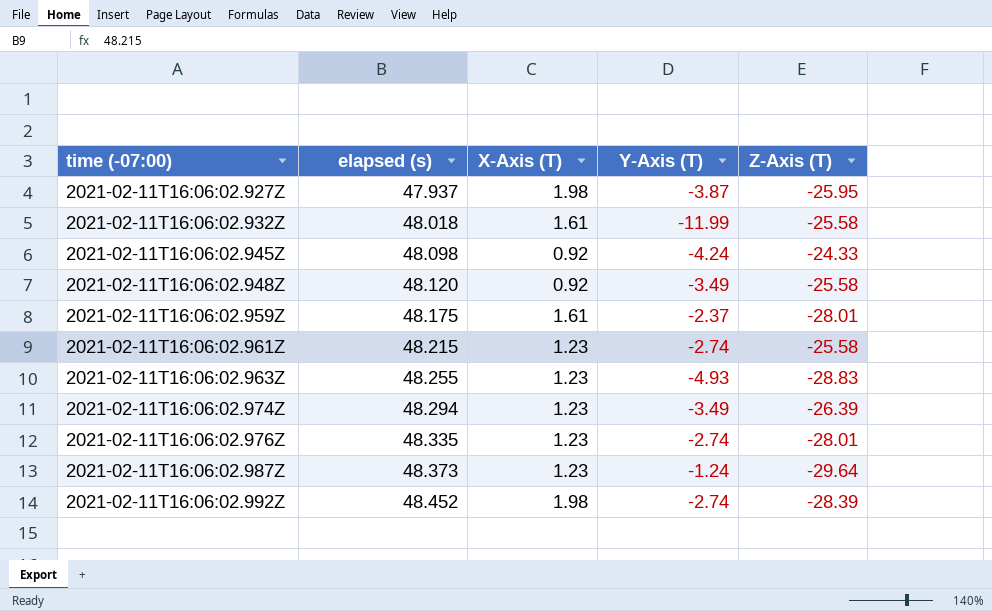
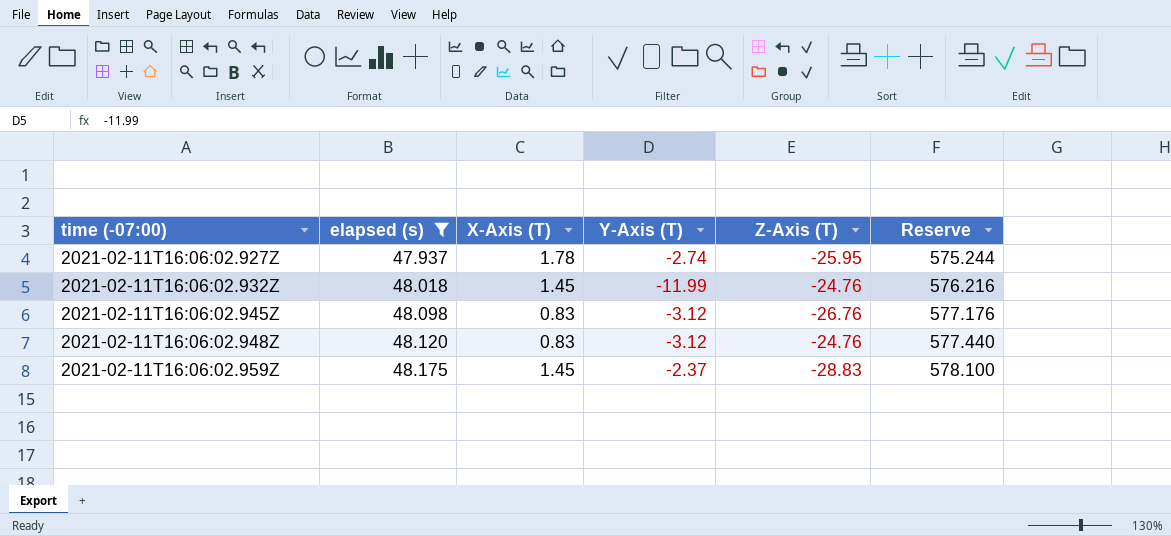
filter: none -> elapsed (s) <= 48.175
column Reserve | formula: none -> [elapsed (s)] * 12
2021-02-11T16:06:02.927Z | X-Axis (T): 1.98 -> 1.78
2021-02-11T16:06:02.927Z | Y-Axis (T): -3.87 -> -2.74
2021-02-11T16:06:02.932Z | X-Axis (T): 1.61 -> 1.45
2021-02-11T16:06:02.932Z | Z-Axis (T): -25.58 -> -24.76
2021-02-11T16:06:02.945Z | X-Axis (T): 0.92 -> 0.83
2021-02-11T16:06:02.945Z | Y-Axis (T): -4.24 -> -3.12
2021-02-11T16:06:02.945Z | Z-Axis (T): -24.33 -> -26.76
2021-02-11T16:06:02.948Z | X-Axis (T): 0.92 -> 0.83
2021-02-11T16:06:02.948Z | Y-Axis (T): -3.49 -> -3.12
2021-02-11T16:06:02.948Z | Z-Axis (T): -25.58 -> -24.76
2021-02-11T16:06:02.959Z | X-Axis (T): 1.61 -> 1.45
2021-02-11T16:06:02.959Z | Z-Axis (T): -28.01 -> -28.83

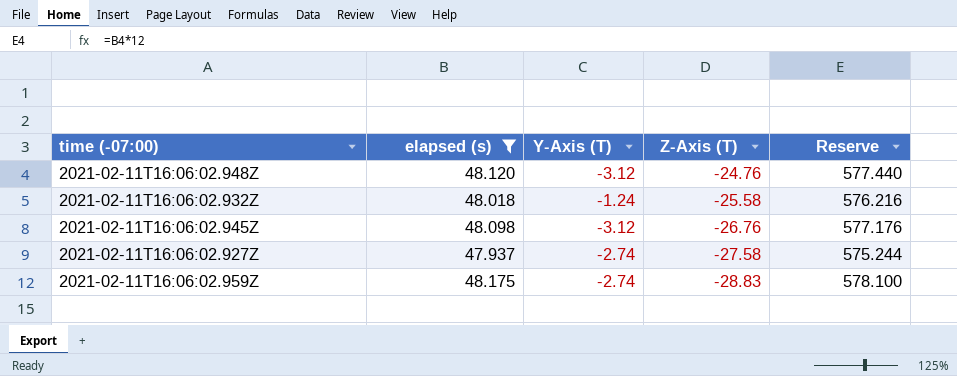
row order: time (-07:00) ascending -> Z-Axis (T) descending
column X-Axis (T) | position: 3 -> none
2021-02-11T16:06:02.932Z | Y-Axis (T): -11.99 -> -1.24
2021-02-11T16:06:02.932Z | Z-Axis (T): -24.76 -> -25.58
2021-02-11T16:06:02.927Z | Z-Axis (T): -25.95 -> -27.58
2021-02-11T16:06:02.959Z | Y-Axis (T): -2.37 -> -2.74

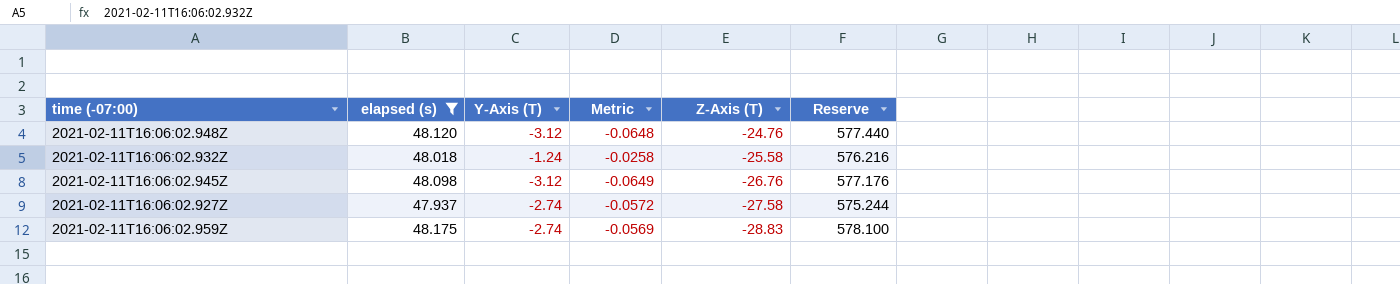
column Metric | formula: none -> [Y-Axis (T)] / [elapsed (s)]

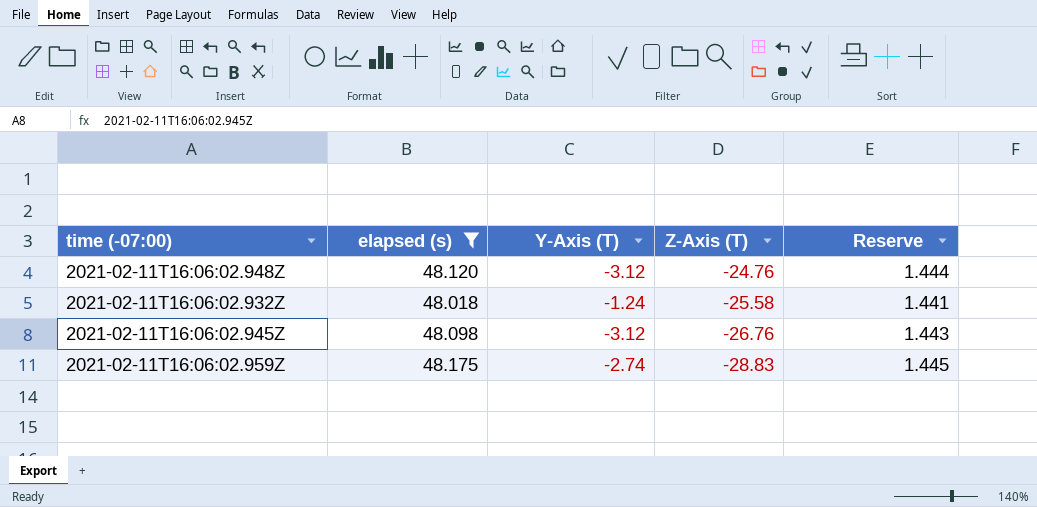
column Metric | formula: [Y-Axis (T)] / [elapsed (s)] -> none
column Reserve | formula: [elapsed (s)] * 12 -> [elapsed (s)] * 0.03
row 2021-02-11T16:06:02.927Z: 47.937 | -2.74 | -0.0572 | -27.58 | 575.244 -> none

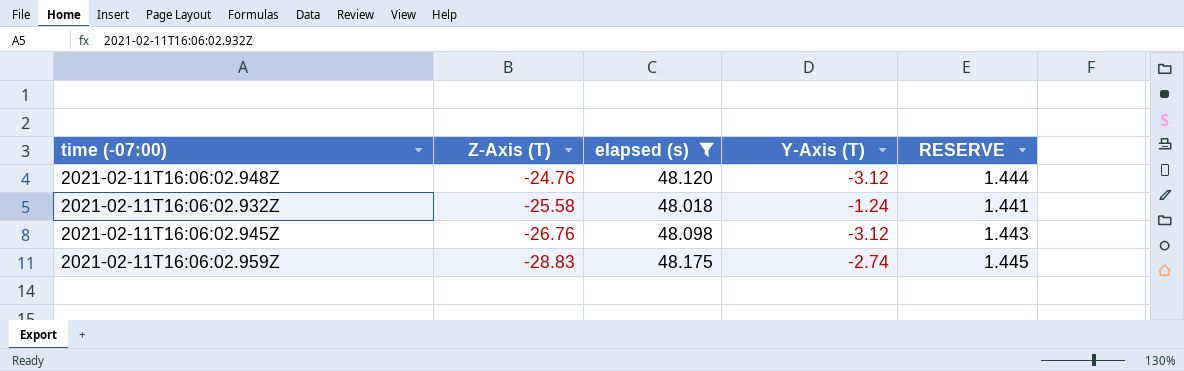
column Z-Axis (T) | position: 4 -> 2
column name: Reserve -> RESERVE

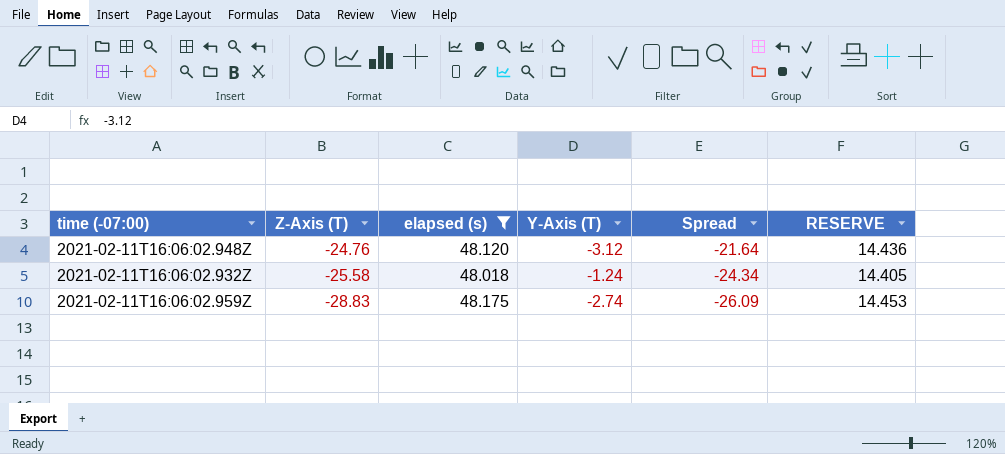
column Spread | formula: none -> [Z-Axis (T)] - [Y-Axis (T)]
column RESERVE | formula: [elapsed (s)] * 0.03 -> [elapsed (s)] * 0.3
row 2021-02-11T16:06:02.945Z: -26.76 | 48.098 | -3.12 | 1.443 -> none

